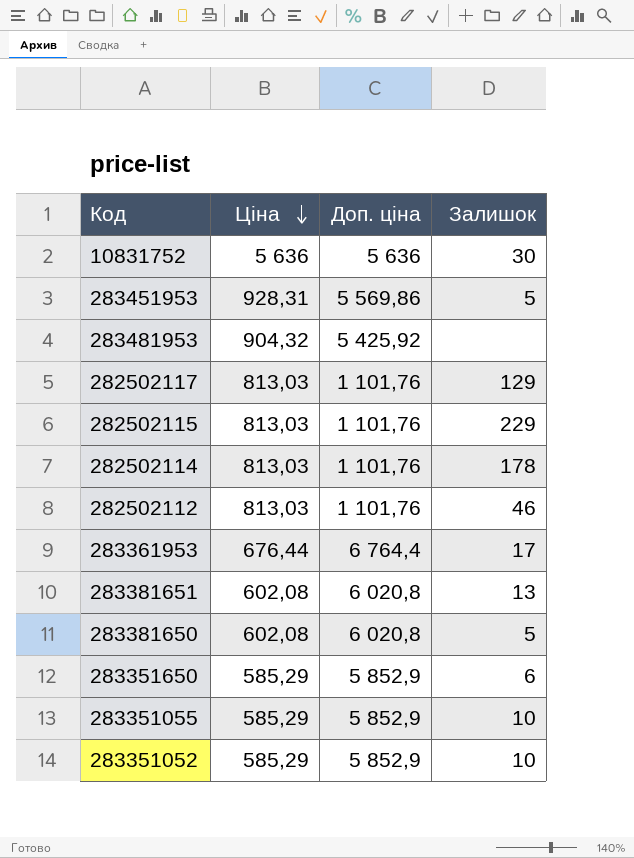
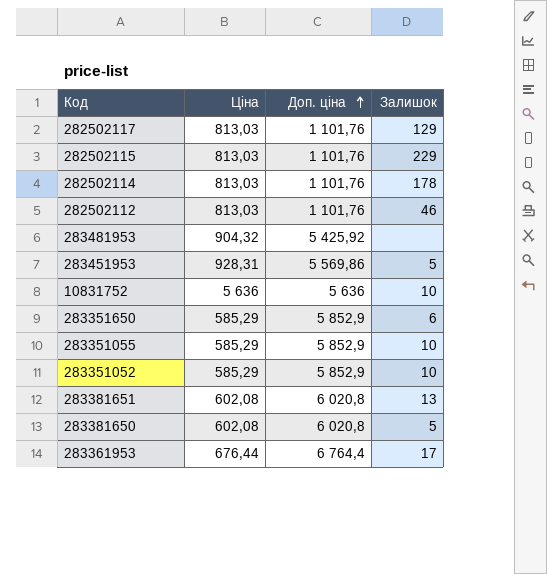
row order: Ціна descending -> Доп. ціна ascending
10831752 | Залишок: 30 -> 10

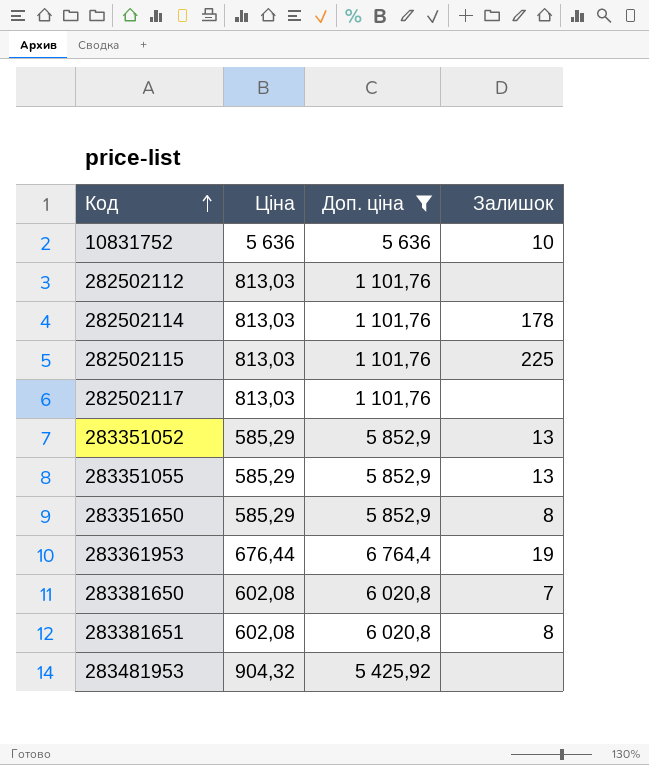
filter: none -> Доп. ціна != 5 569,86
row order: Доп. ціна ascending -> Код ascending
282502112 | Залишок: 46 -> none
282502115 | Залишок: 229 -> 225
282502117 | Залишок: 129 -> none
283351052 | Залишок: 10 -> 13
283351055 | Залишок: 10 -> 13
283351650 | Залишок: 6 -> 8
283361953 | Залишок: 17 -> 19
283381650 | Залишок: 5 -> 7
283381651 | Залишок: 13 -> 8

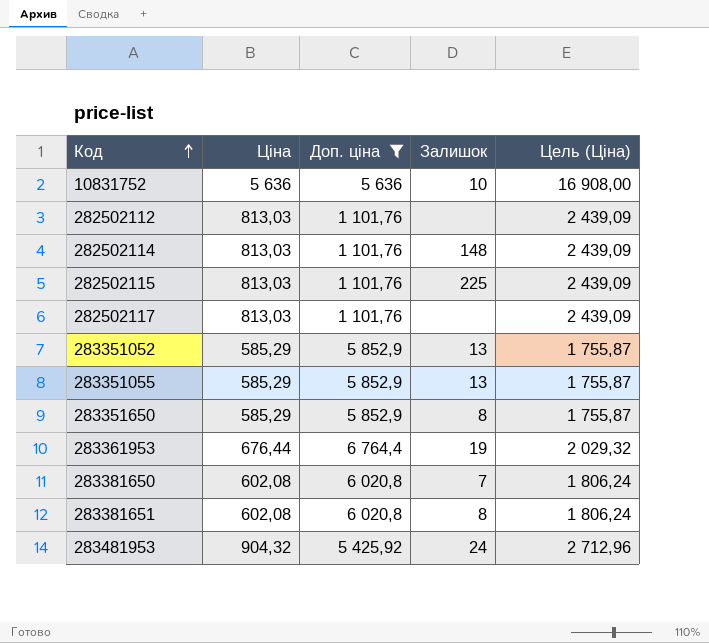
column Цель (Ціна) | formula: none -> [Ціна] * 3
282502114 | Залишок: 178 -> 148
283481953 | Залишок: none -> 24

